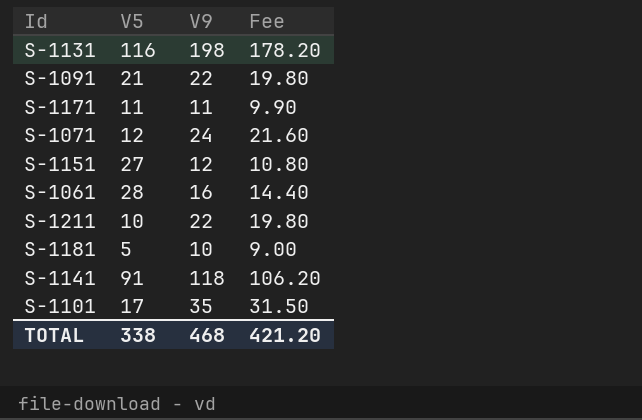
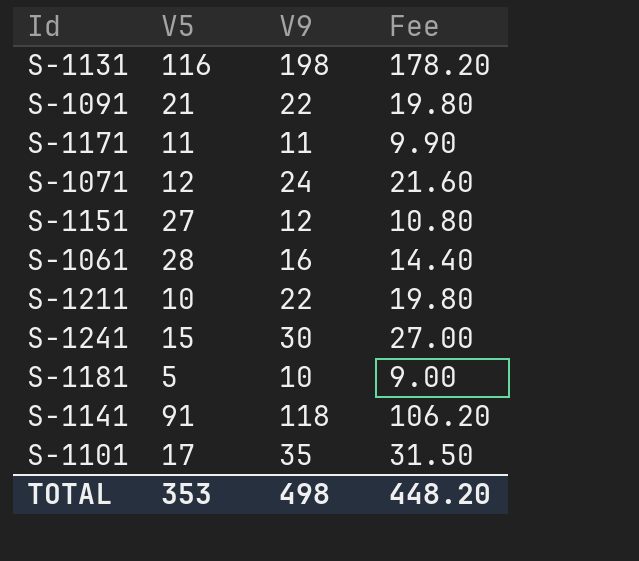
row S-1241: none -> 15 | 30 | 27.00
TOTAL | V5: 338 -> 353
TOTAL | V9: 468 -> 498
TOTAL | Fee: 421.20 -> 448.20

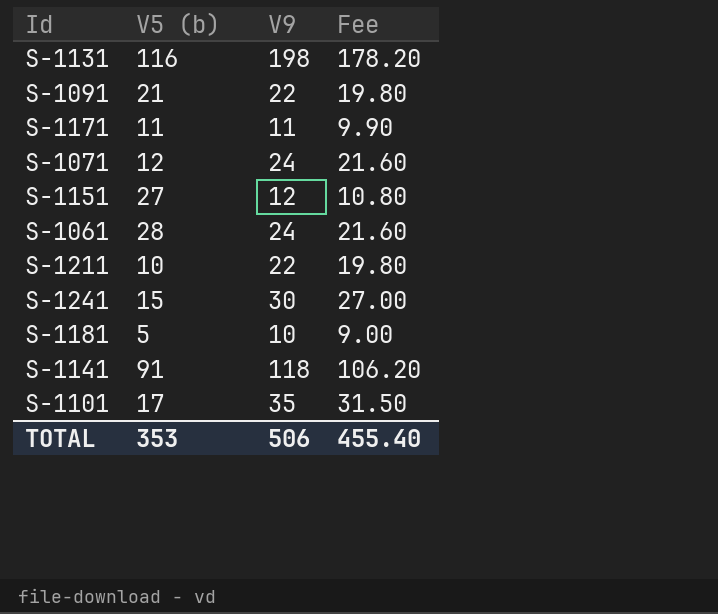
column name: V5 -> V5 (b)
S-1061 | V9: 16 -> 24
S-1061 | Fee: 14.40 -> 21.60
TOTAL | V9: 498 -> 506
TOTAL | Fee: 448.20 -> 455.40

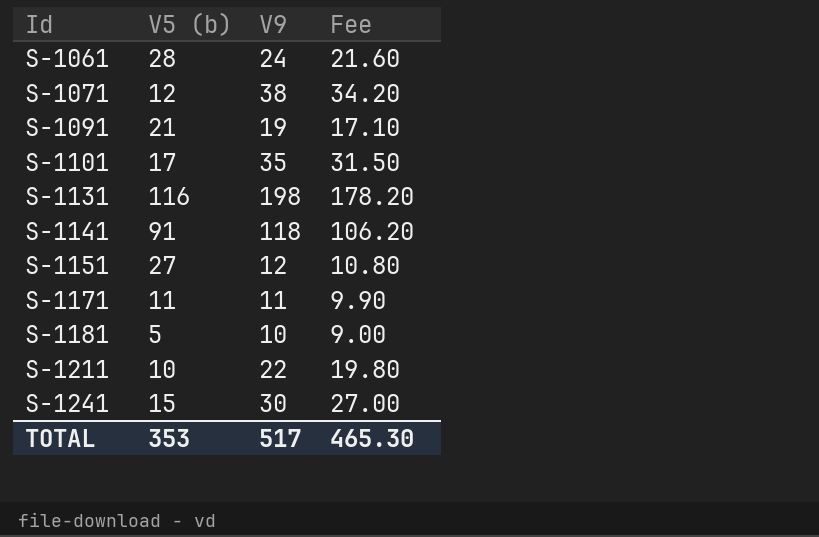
row order: none -> Id ascending
S-1071 | V9: 24 -> 38
S-1071 | Fee: 21.60 -> 34.20
S-1091 | V9: 22 -> 19
S-1091 | Fee: 19.80 -> 17.10
TOTAL | V9: 506 -> 517
TOTAL | Fee: 455.40 -> 465.30

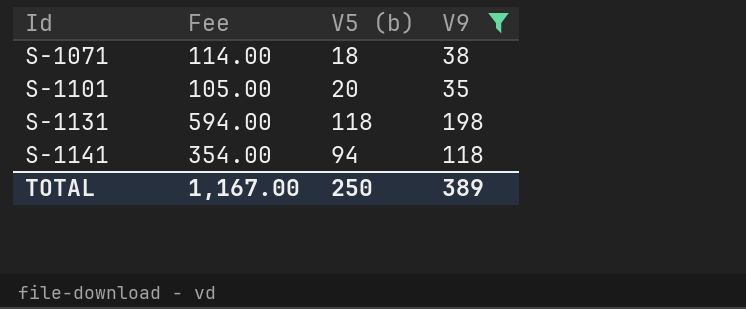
filter: none -> V9 >= 35
column Fee | formula: [V9] * 0.9 -> [V9] * 3
column Fee | position: 4 -> 2
S-1071 | V5 (b): 12 -> 18
S-1101 | V5 (b): 17 -> 20
S-1131 | V5 (b): 116 -> 118
S-1141 | V5 (b): 91 -> 94
TOTAL | Fee: 465.30 -> 1,167.00
TOTAL | V5 (b): 353 -> 250
TOTAL | V9: 517 -> 389

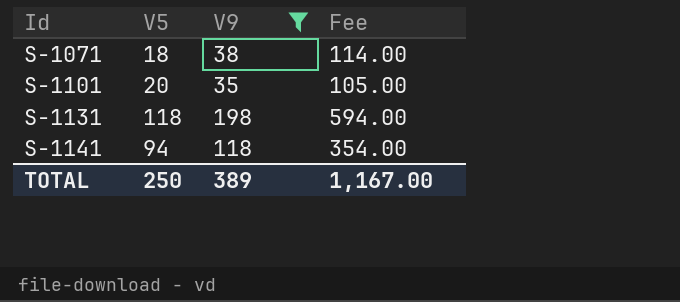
column name: V5 (b) -> V5
column Fee | position: 2 -> 4

